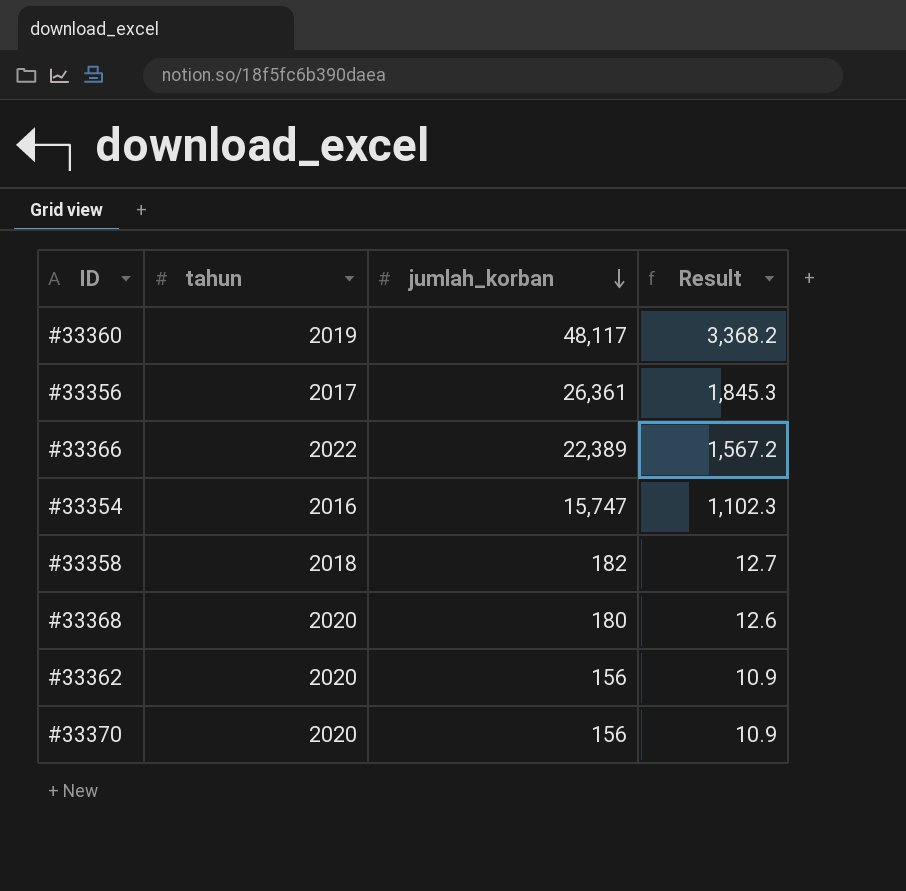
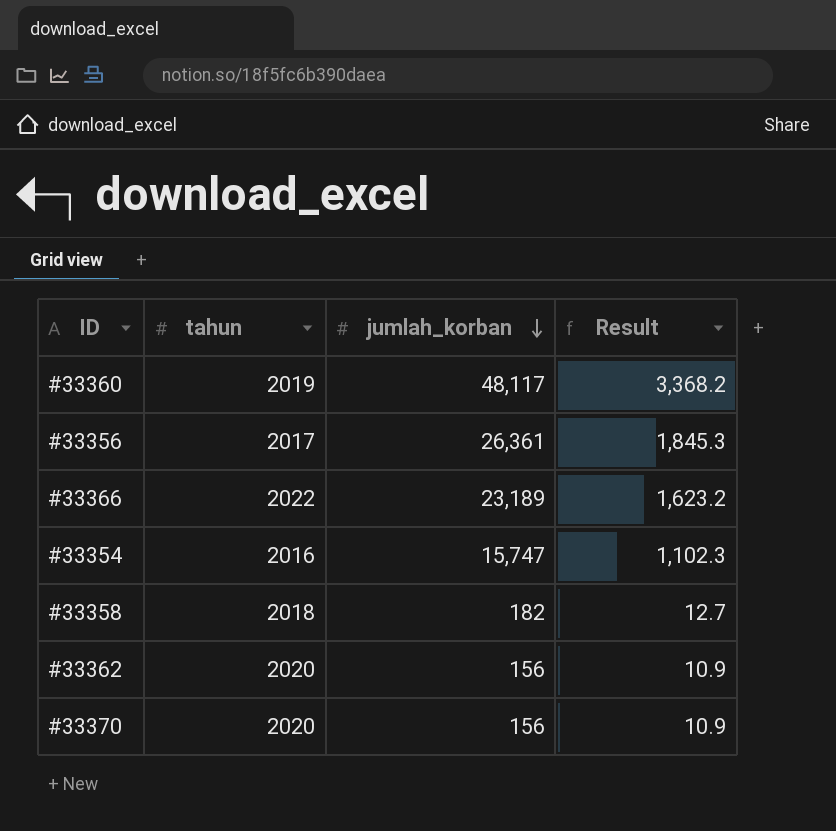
row #33368: 2020 | 180 | 12.6 -> none
#33366 | jumlah_korban: 22,389 -> 23,189
#33366 | Result: 1,567.2 -> 1,623.2

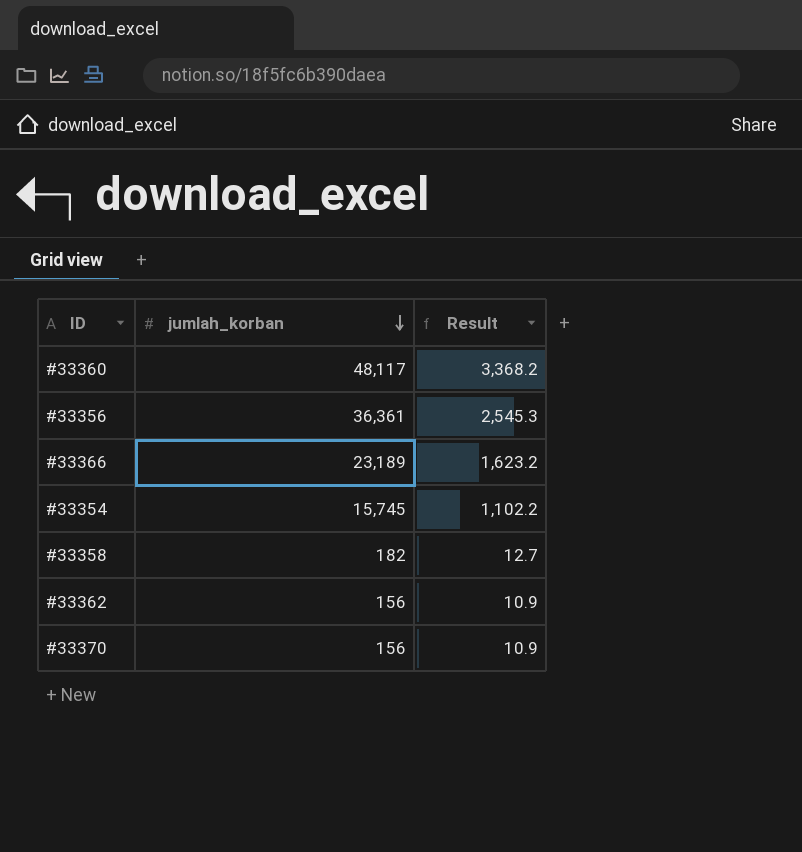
column tahun | position: 2 -> none
#33356 | jumlah_korban: 26,361 -> 36,361
#33356 | Result: 1,845.3 -> 2,545.3
#33354 | jumlah_korban: 15,747 -> 15,745
#33354 | Result: 1,102.3 -> 1,102.2

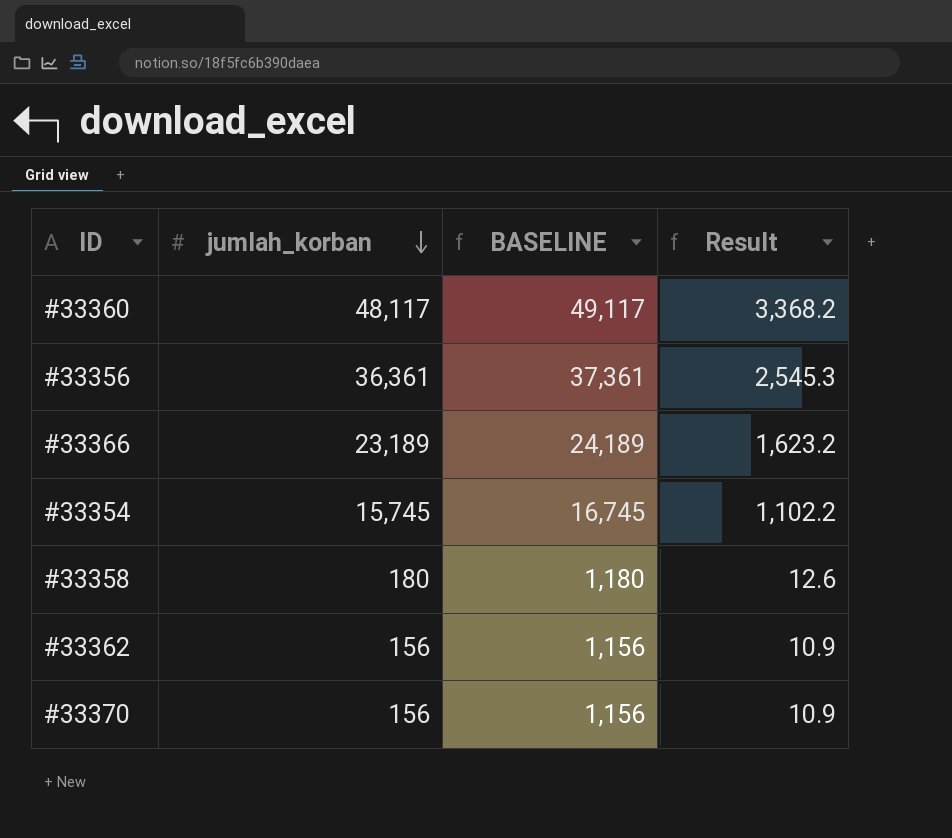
column BASELINE | formula: none -> [jumlah_korban] + 1000
#33358 | jumlah_korban: 182 -> 180
#33358 | Result: 12.7 -> 12.6

